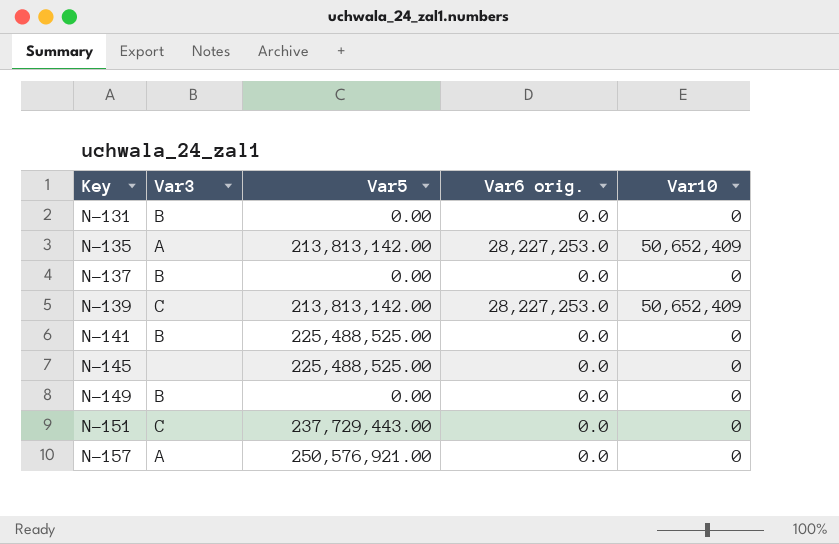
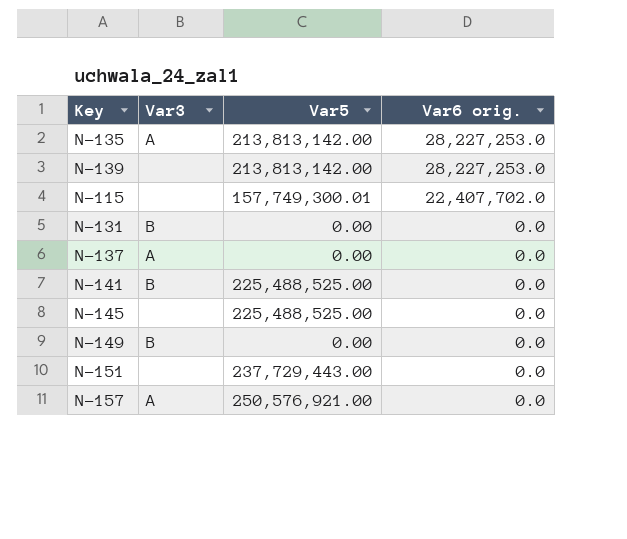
row order: Key ascending -> Var6 orig. descending
column Var10 | position: 5 -> none
N-139 | Var3: C -> none
row N-115: none -> none | 157,749,300.01 | 22,407,702.0
N-137 | Var3: B -> A
N-151 | Var3: C -> none

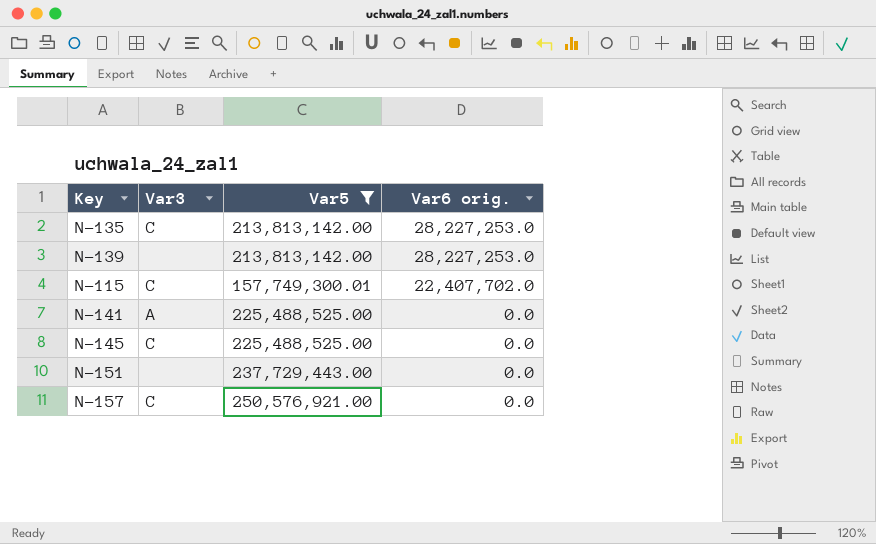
filter: none -> Var5 != 0.00
N-135 | Var3: A -> C
N-115 | Var3: none -> C
N-141 | Var3: B -> A
N-145 | Var3: none -> C
N-157 | Var3: A -> C

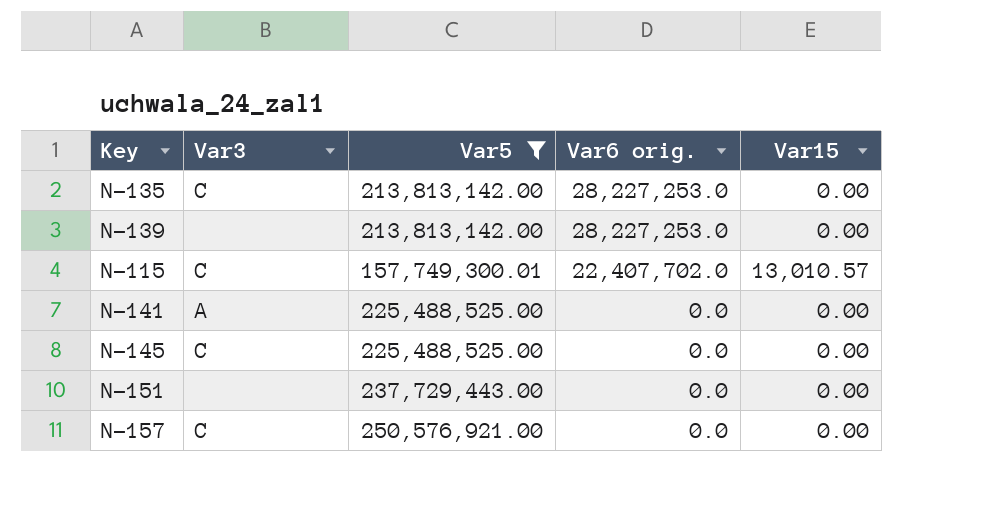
column Var15 | position: none -> 5

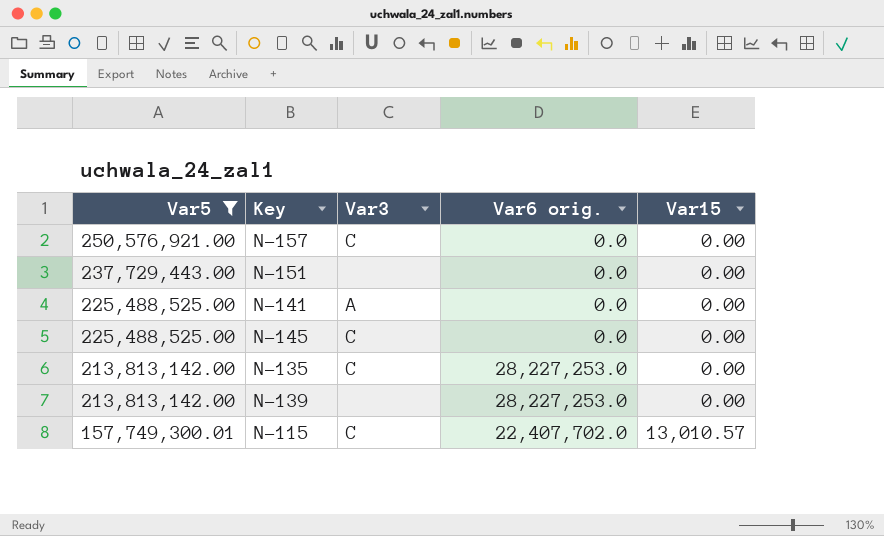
row order: Var6 orig. descending -> Var5 descending
column Var5 | position: 3 -> 1

